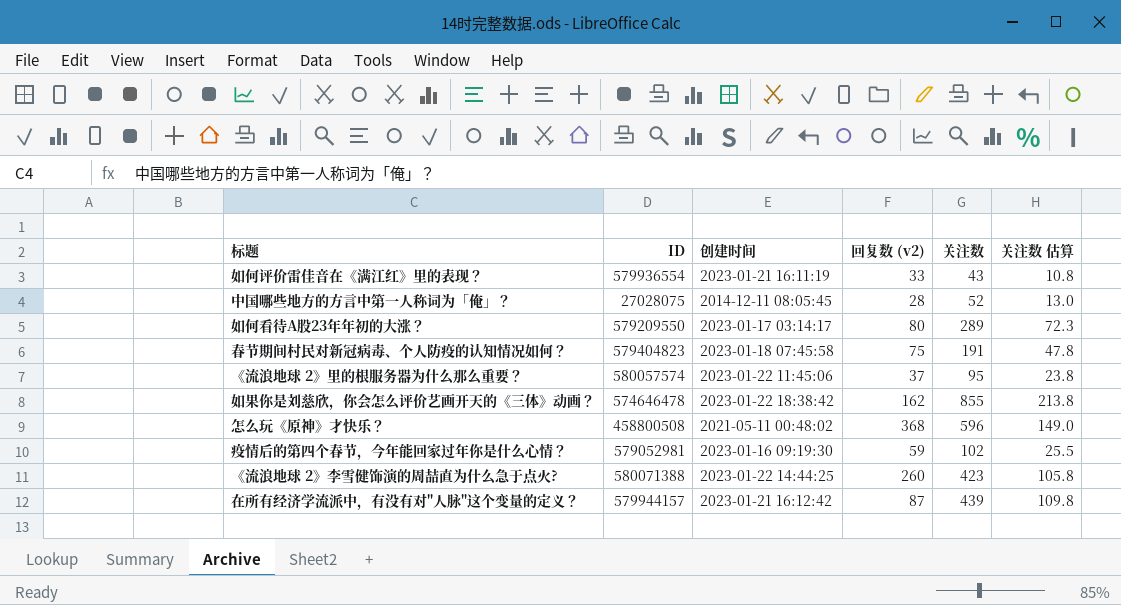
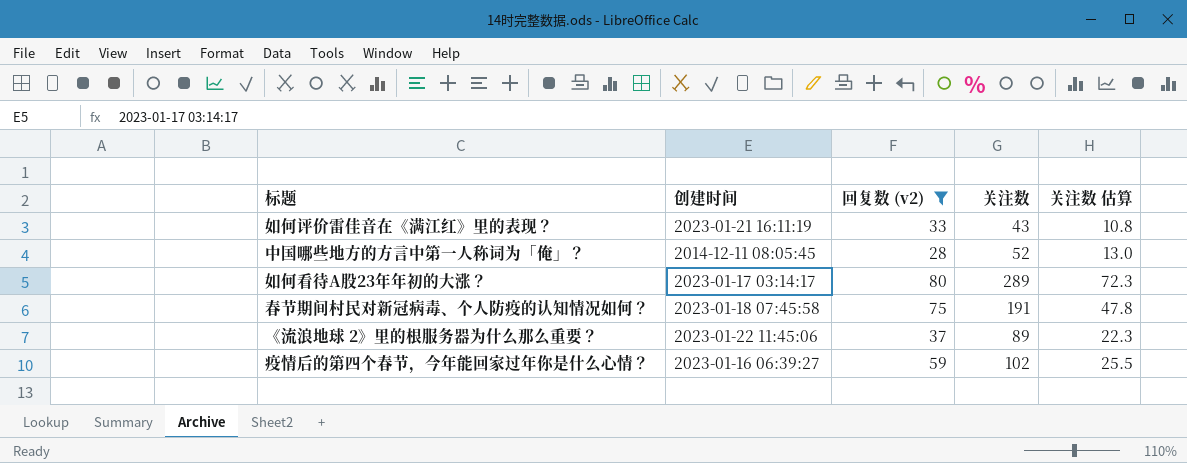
filter: none -> 回复数 (v2) <= 80
column ID | position: 2 -> none
《流浪地球 2》里的根服务器为什么那么重要？ | 关注数: 95 -> 89
《流浪地球 2》里的根服务器为什么那么重要？ | 关注数 估算: 23.8 -> 22.3
疫情后的第四个春节，今年能回家过年你是什么心情？ | 创建时间: 2023-01-16 09:19:30 -> 2023-01-16 06:39:27

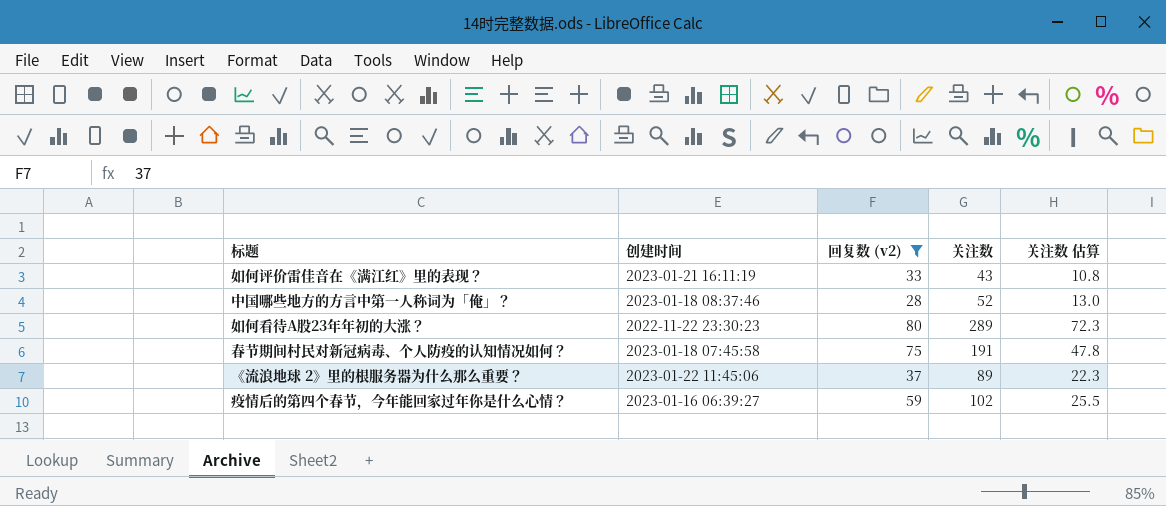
中国哪些地方的方言中第一人称词为「俺」？ | 创建时间: 2014-12-11 08:05:45 -> 2023-01-18 08:37:46
如何看待A股23年年初的大涨？ | 创建时间: 2023-01-17 03:14:17 -> 2022-11-22 23:30:23

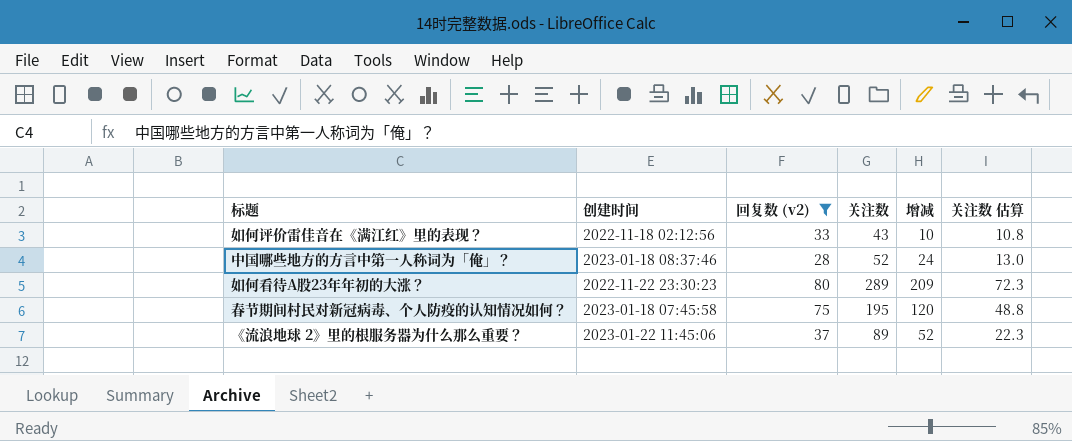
column 增减 | formula: none -> [关注数] - [回复数 (v2)]
row 疫情后的第四个春节，今年能回家过年你是什么心情？: 2023-01-16 06:39:27 | 59 | 102 | 25.5 -> none
如何评价雷佳音在《满江红》里的表现？ | 创建时间: 2023-01-21 16:11:19 -> 2022-11-18 02:12:56
春节期间村民对新冠病毒、个人防疫的认知情况如何？ | 关注数: 191 -> 195
春节期间村民对新冠病毒、个人防疫的认知情况如何？ | 关注数 估算: 47.8 -> 48.8

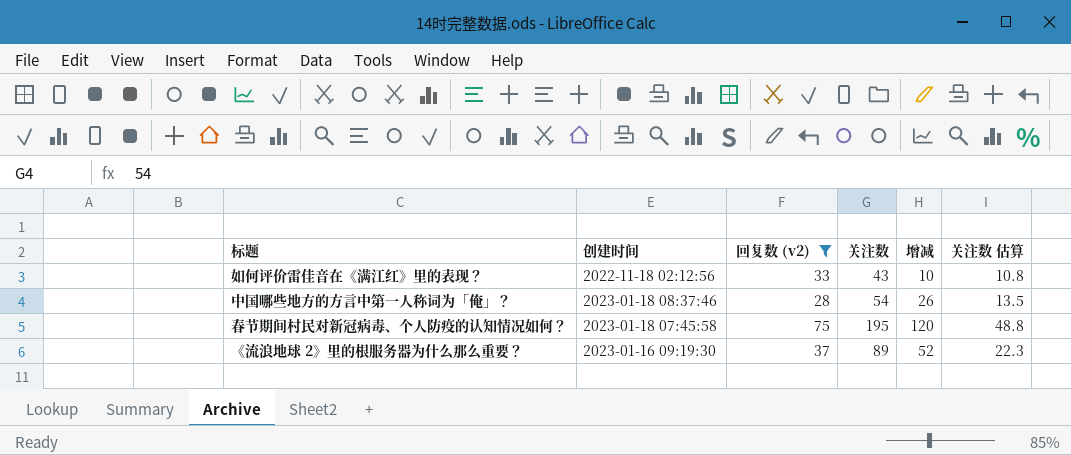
row 如何看待A股23年年初的大涨？: 2022-11-22 23:30:23 | 80 | 289 | 209 | 72.3 -> none
中国哪些地方的方言中第一人称词为「俺」？ | 关注数: 52 -> 54
中国哪些地方的方言中第一人称词为「俺」？ | 增减: 24 -> 26
中国哪些地方的方言中第一人称词为「俺」？ | 关注数 估算: 13.0 -> 13.5
《流浪地球 2》里的根服务器为什么那么重要？ | 创建时间: 2023-01-22 11:45:06 -> 2023-01-16 09:19:30

